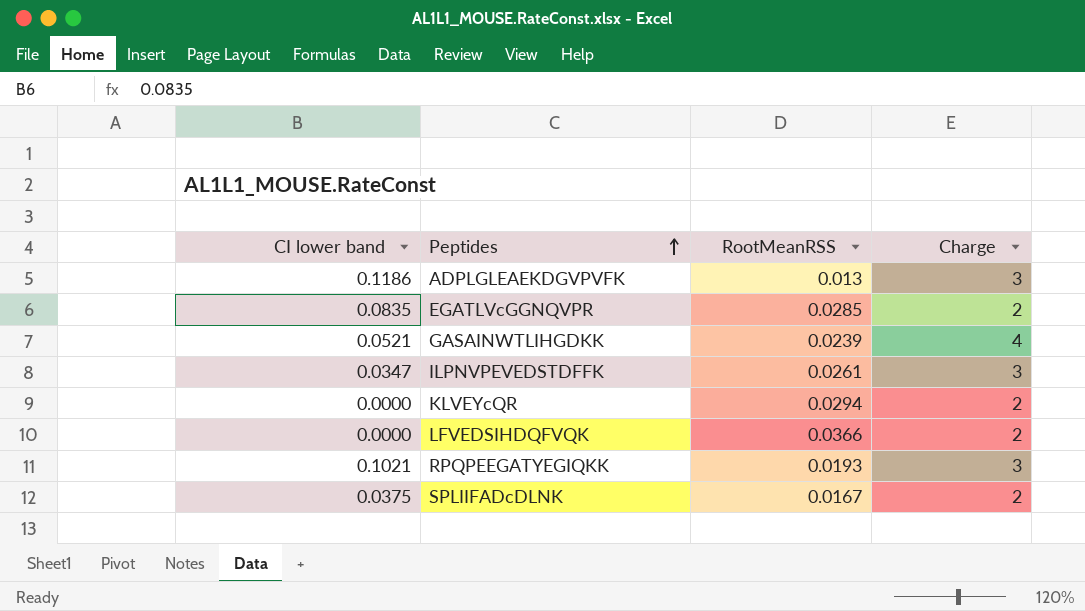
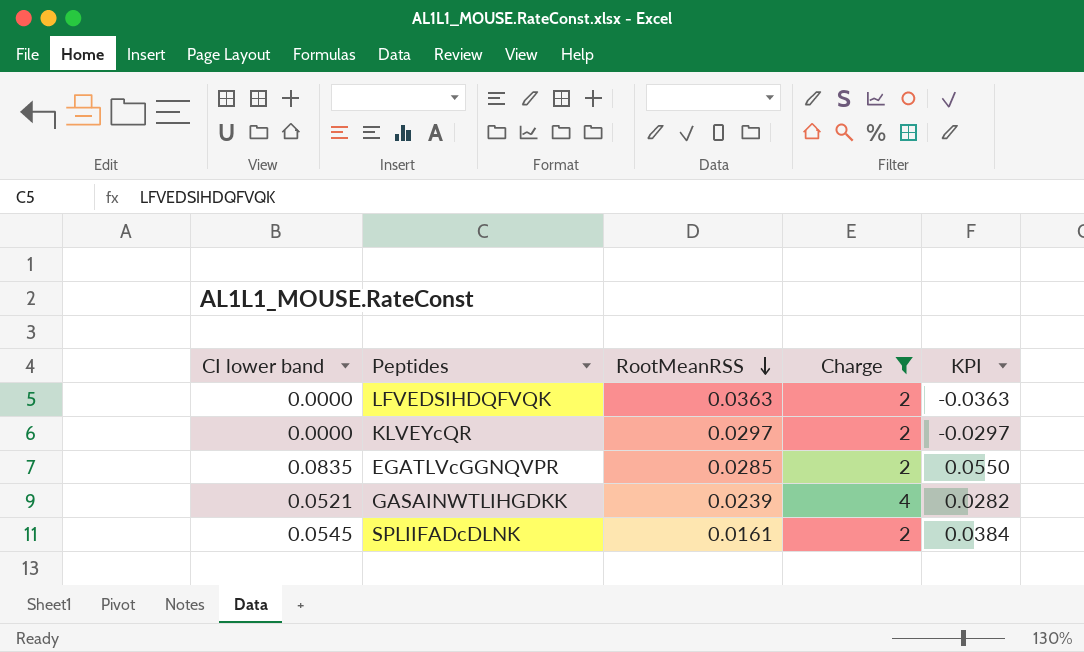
filter: none -> Charge != 3
row order: Peptides ascending -> RootMeanRSS descending
column KPI | formula: none -> [CI lower band] - [RootMeanRSS]
LFVEDSIHDQFVQK | RootMeanRSS: 0.0366 -> 0.0363
KLVEYcQR | RootMeanRSS: 0.0294 -> 0.0297
SPLIIFADcDLNK | CI lower band: 0.0375 -> 0.0545
SPLIIFADcDLNK | RootMeanRSS: 0.0167 -> 0.0161

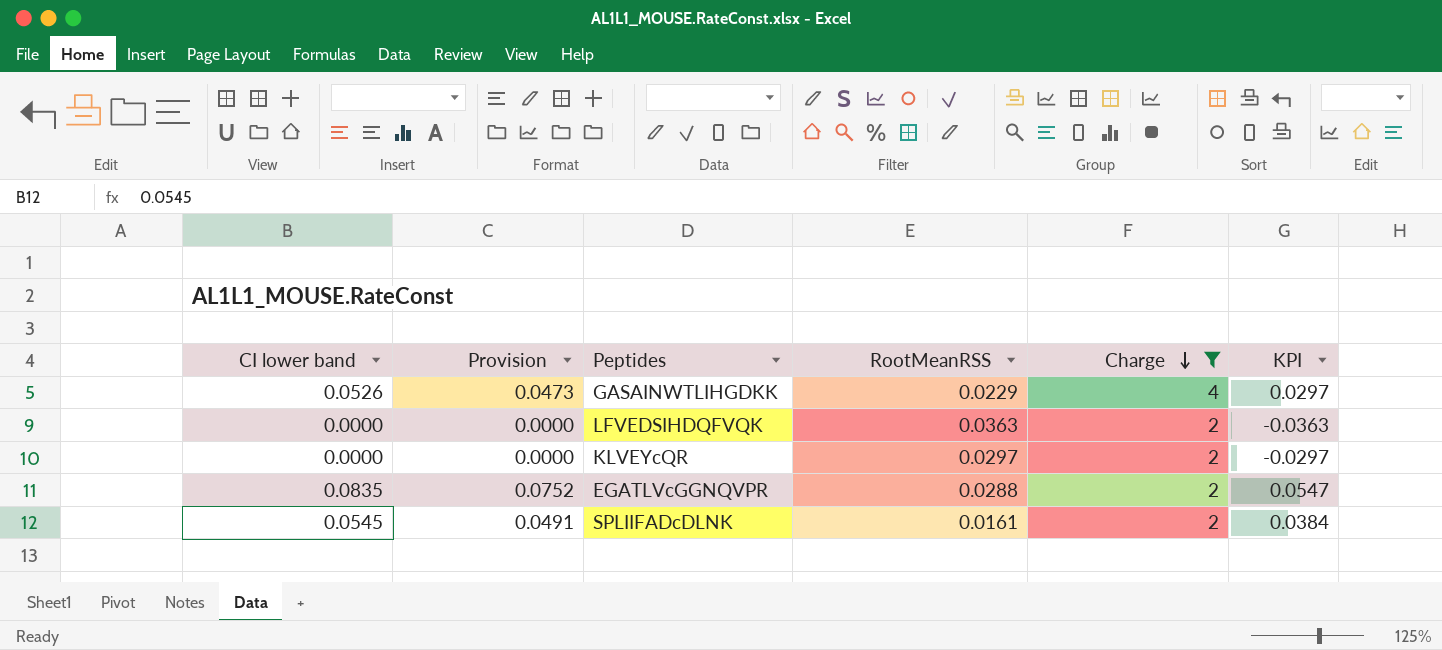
row order: RootMeanRSS descending -> Charge descending
column Provision | formula: none -> [CI lower band] * 0.9
GASAINWTLIHGDKK | CI lower band: 0.0521 -> 0.0526
GASAINWTLIHGDKK | RootMeanRSS: 0.0239 -> 0.0229
GASAINWTLIHGDKK | KPI: 0.0282 -> 0.0297
EGATLVcGGNQVPR | RootMeanRSS: 0.0285 -> 0.0288
EGATLVcGGNQVPR | KPI: 0.0550 -> 0.0547

